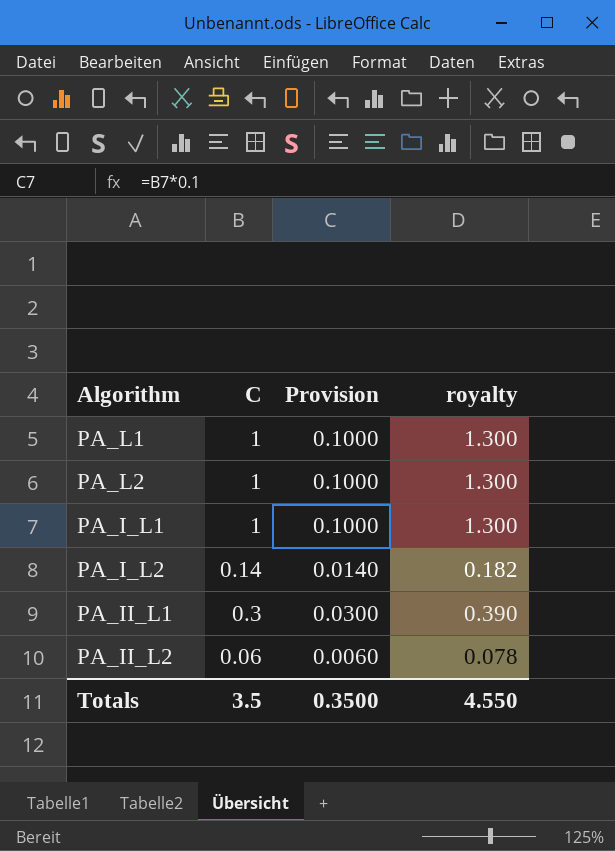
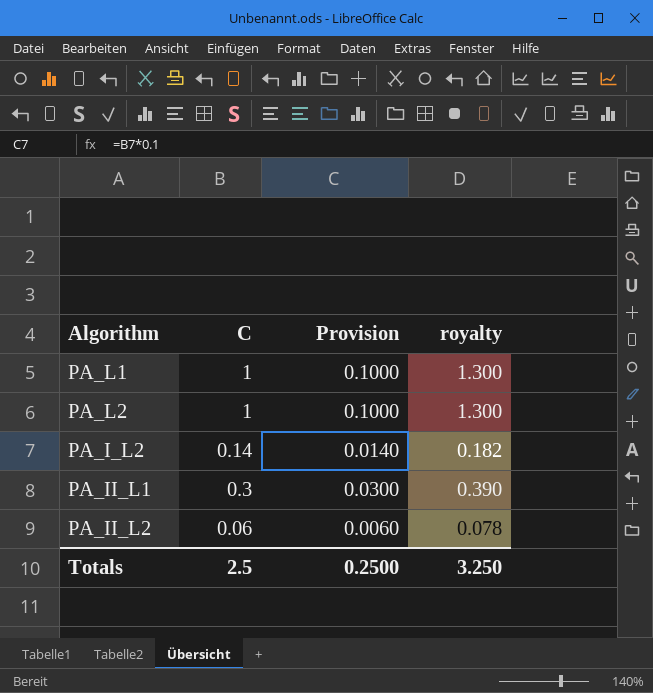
row PA_I_L1: 1 | 0.1000 | 1.300 -> none
Totals | C: 3.5 -> 2.5
Totals | Provision: 0.3500 -> 0.2500
Totals | royalty: 4.550 -> 3.250

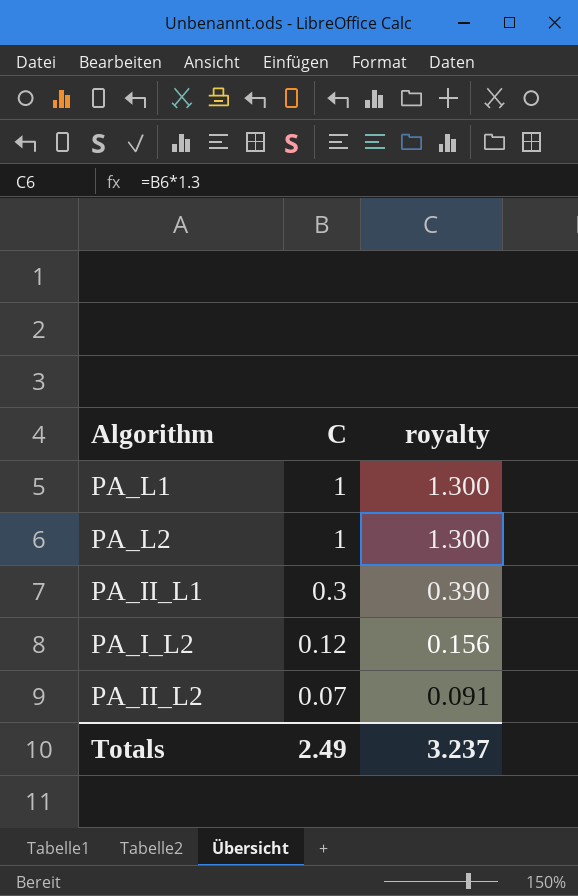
row order: none -> C descending
column Provision | formula: [C] * 0.1 -> none
PA_I_L2 | C: 0.14 -> 0.12
PA_I_L2 | royalty: 0.182 -> 0.156
PA_II_L2 | C: 0.06 -> 0.07
PA_II_L2 | royalty: 0.078 -> 0.091
Totals | C: 2.5 -> 2.49
Totals | royalty: 3.250 -> 3.237

